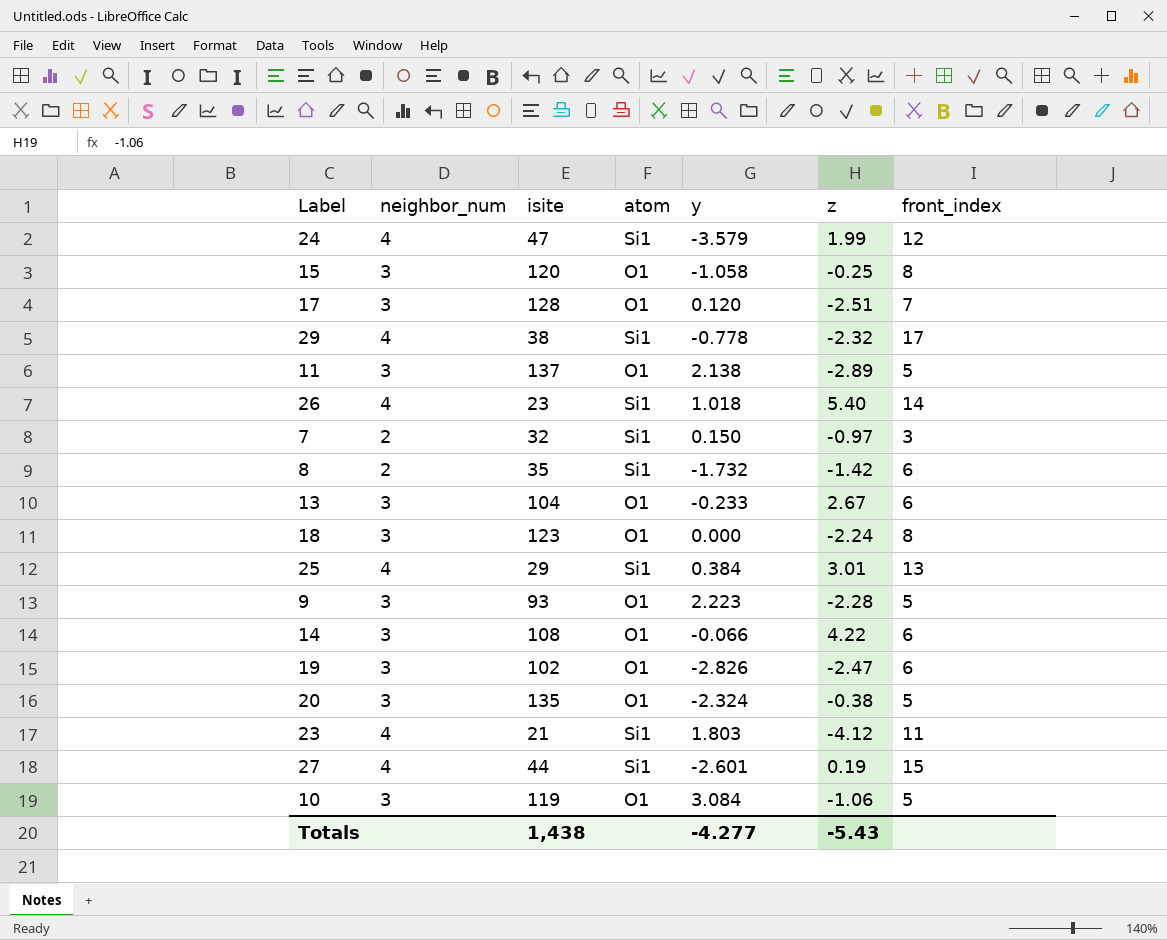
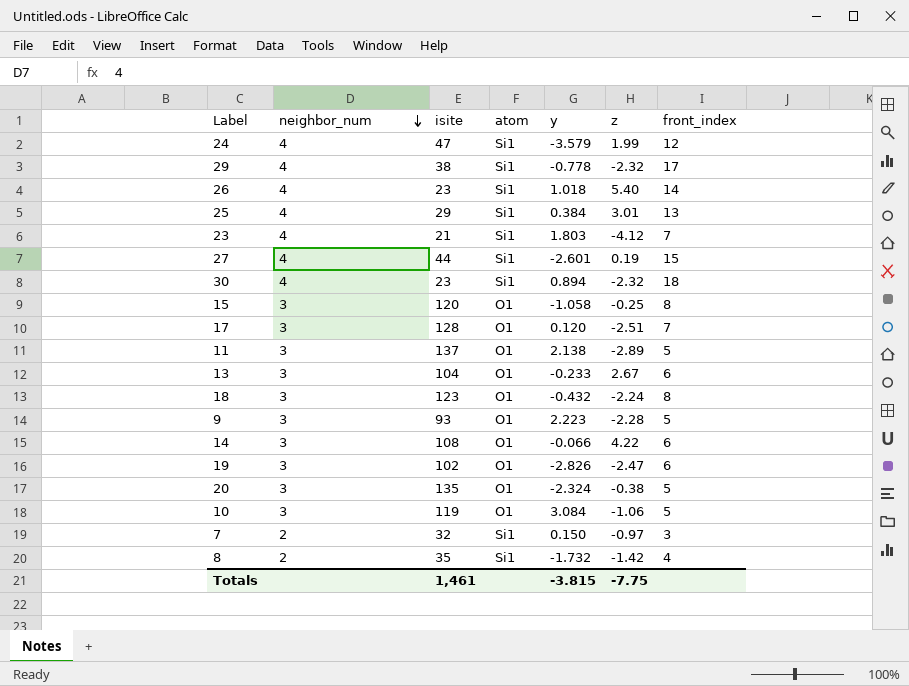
row order: none -> neighbor_num descending
23 | front_index: 11 -> 7
row 30: none -> 4 | 23 | Si1 | 0.894 | -2.32 | 18
18 | y: 0.000 -> -0.432
8 | front_index: 6 -> 4
Totals | isite: 1,438 -> 1,461
Totals | y: -4.277 -> -3.815
Totals | z: -5.43 -> -7.75

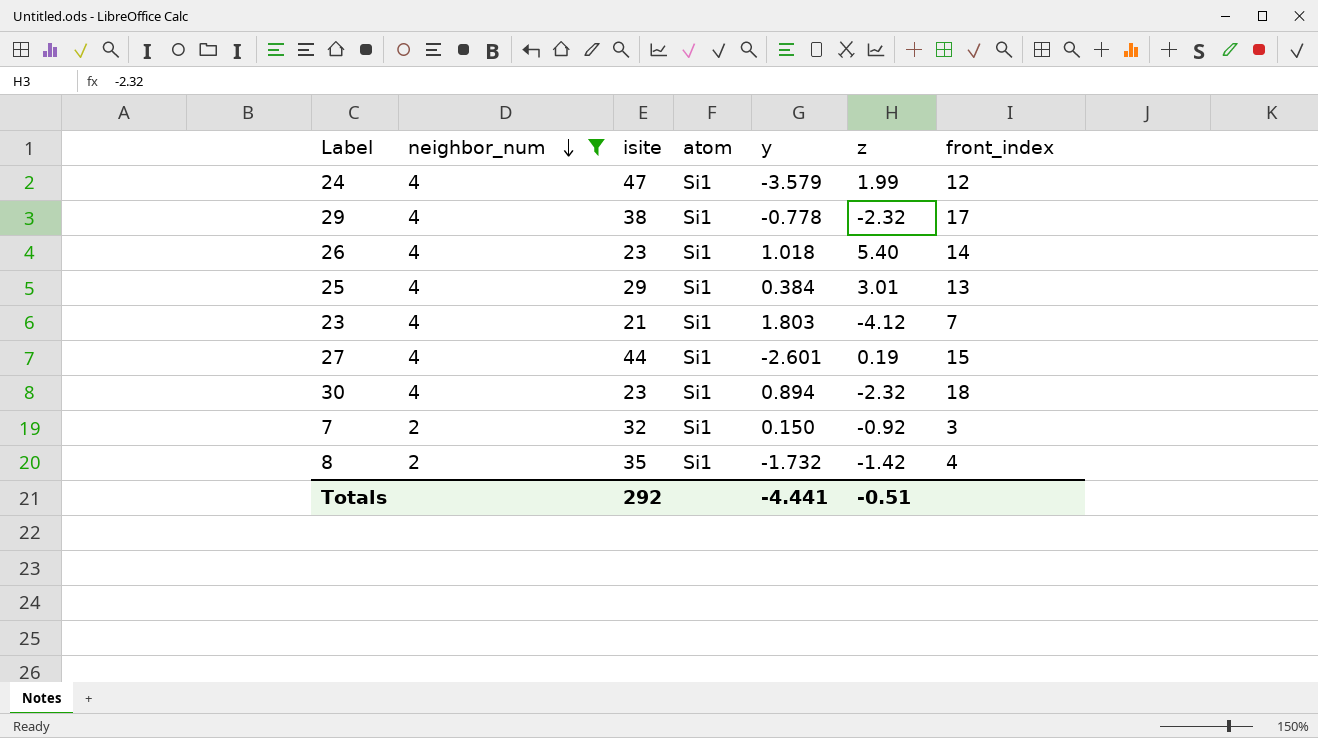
filter: none -> neighbor_num != 3
7 | z: -0.97 -> -0.92
Totals | isite: 1,461 -> 292
Totals | y: -3.815 -> -4.441
Totals | z: -7.75 -> -0.51

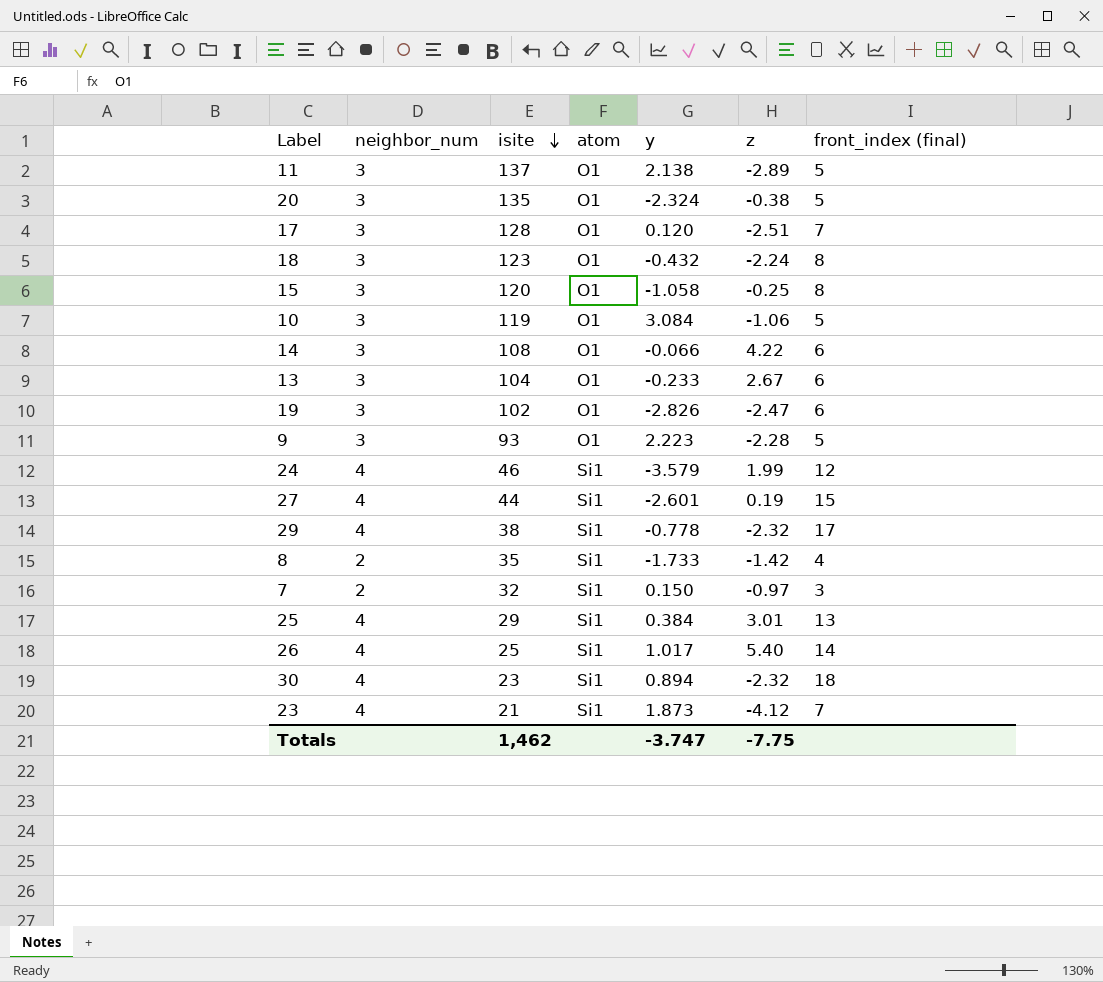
filter: neighbor_num != 3 -> none
row order: neighbor_num descending -> isite descending
column name: front_index -> front_index (final)
24 | isite: 47 -> 46
8 | y: -1.732 -> -1.733
7 | z: -0.92 -> -0.97
26 | isite: 23 -> 25
26 | y: 1.018 -> 1.017
23 | y: 1.803 -> 1.873
Totals | isite: 292 -> 1,462
Totals | y: -4.441 -> -3.747
Totals | z: -0.51 -> -7.75

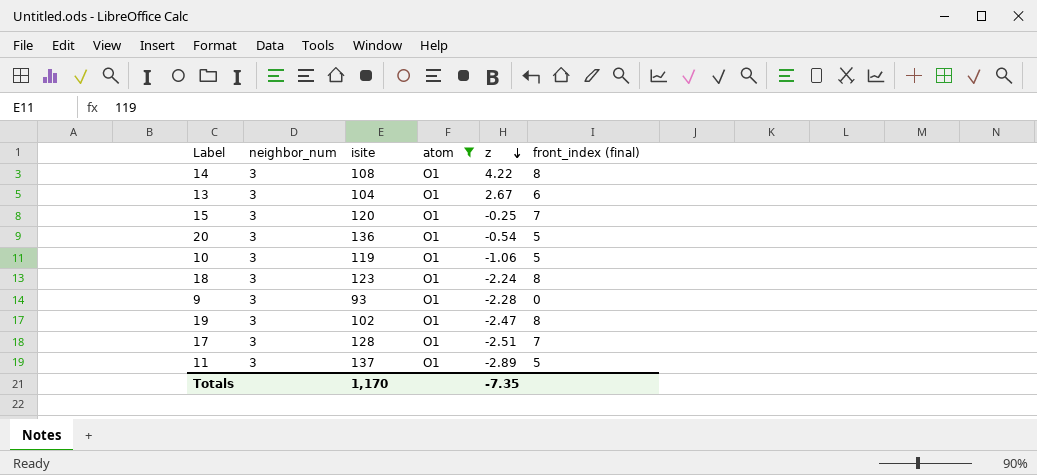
filter: none -> atom = O1
row order: isite descending -> z descending
column y | position: 5 -> none
14 | front_index (final): 6 -> 8
15 | front_index (final): 8 -> 7
20 | isite: 135 -> 136
20 | z: -0.38 -> -0.54
9 | front_index (final): 5 -> 0
19 | front_index (final): 6 -> 8
Totals | isite: 1,462 -> 1,170
Totals | z: -7.75 -> -7.35

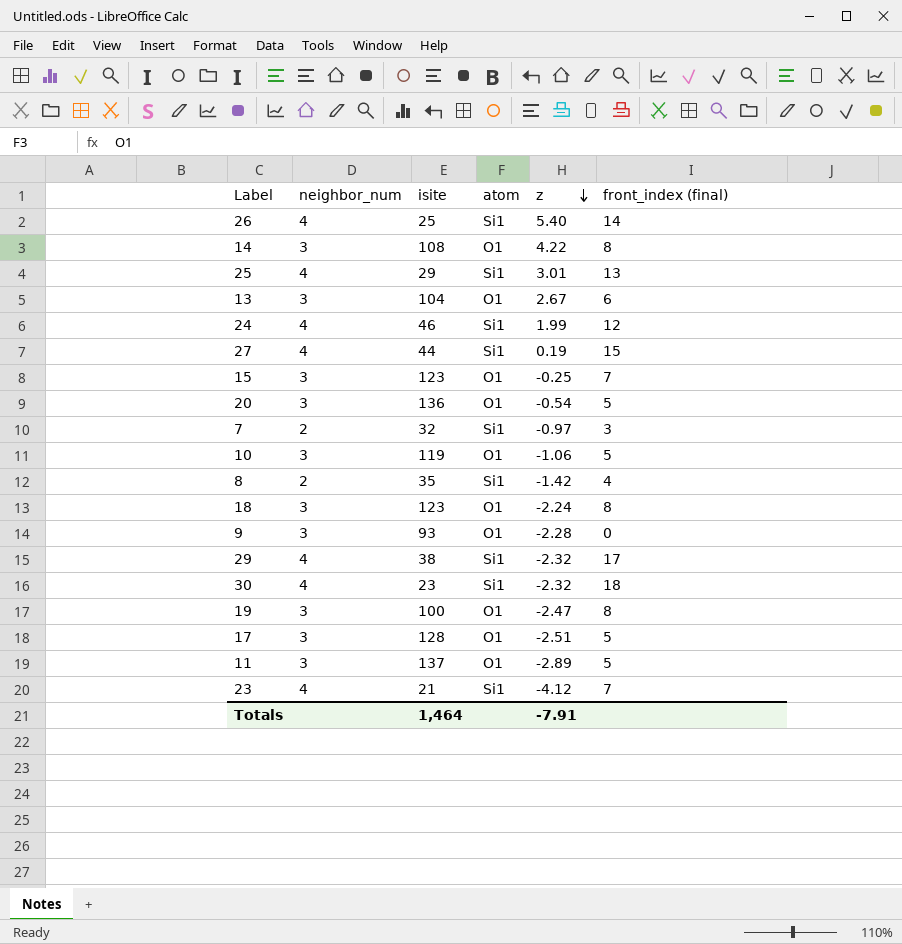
filter: atom = O1 -> none
15 | isite: 120 -> 123
19 | isite: 102 -> 100
17 | front_index (final): 7 -> 5
Totals | isite: 1,170 -> 1,464
Totals | z: -7.35 -> -7.91

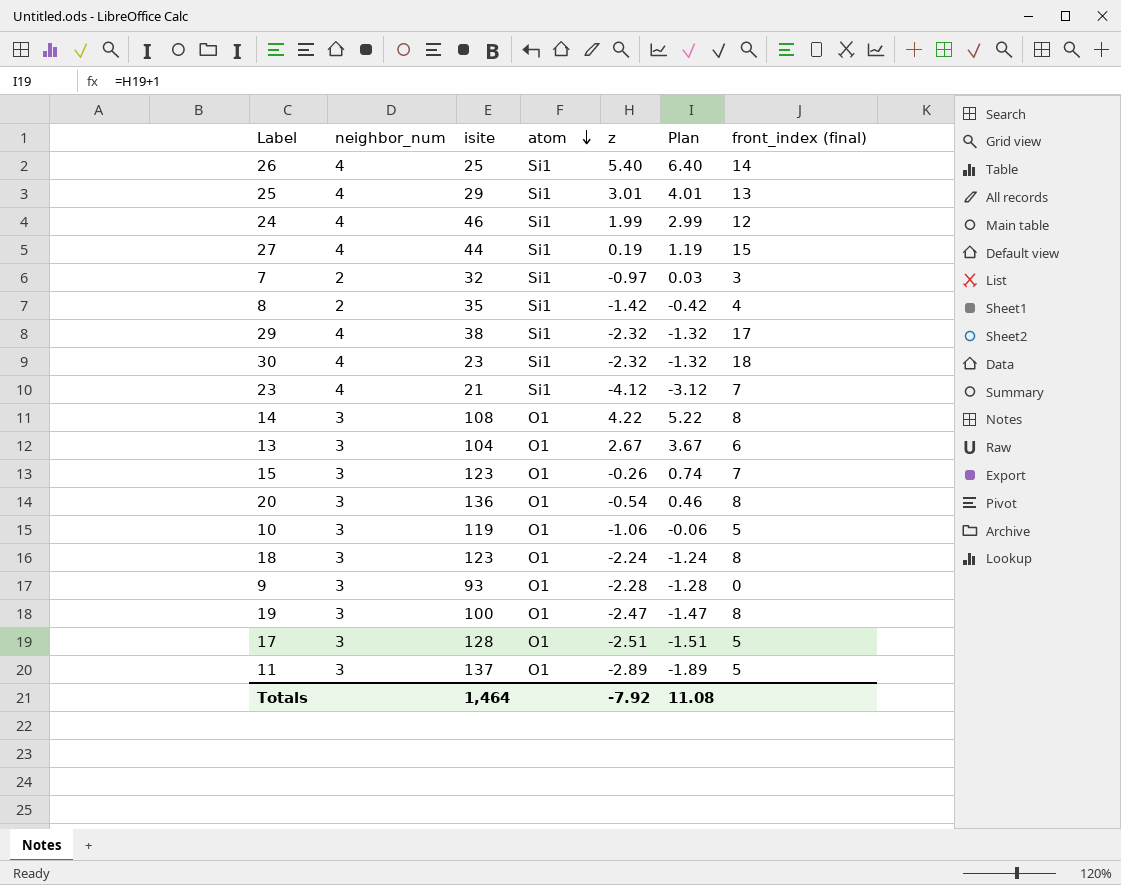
row order: z descending -> atom descending
column Plan | formula: none -> [z] + 1
15 | z: -0.25 -> -0.26
20 | front_index (final): 5 -> 8
Totals | z: -7.91 -> -7.92

